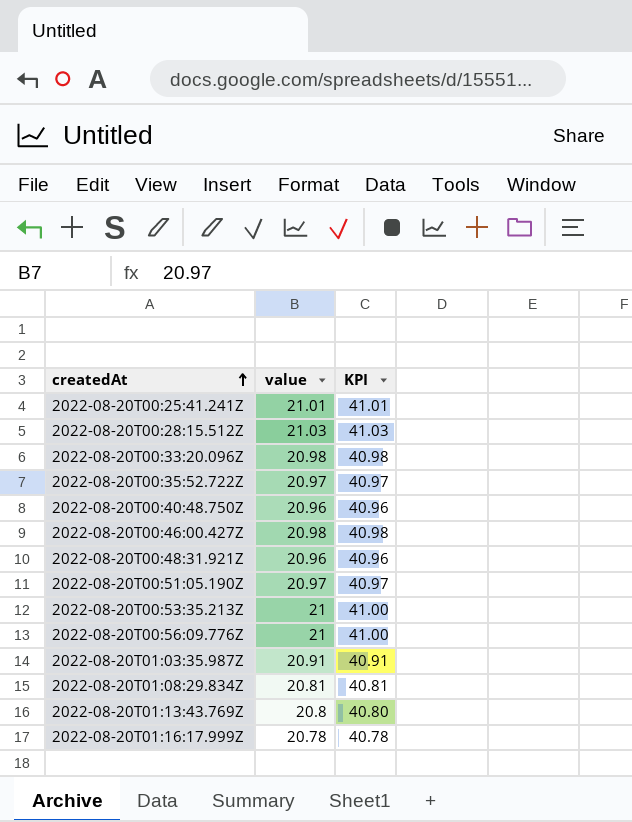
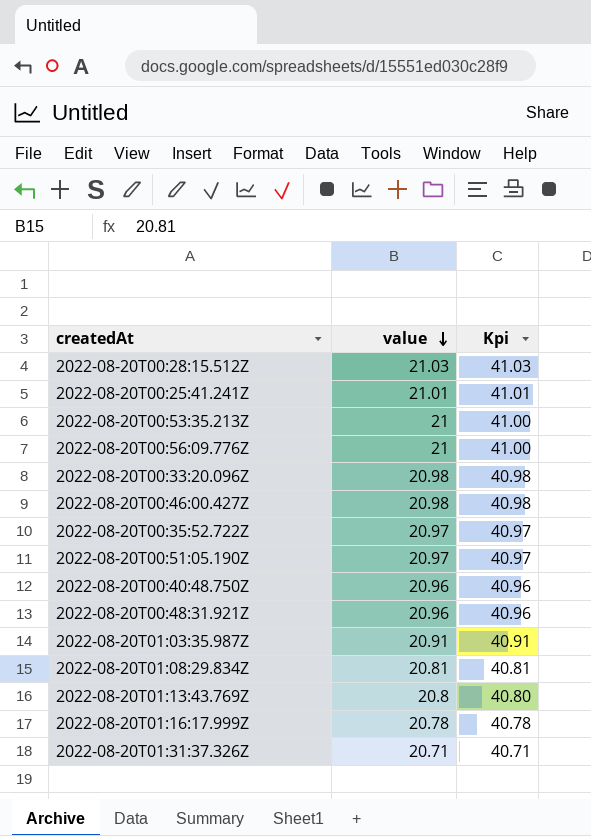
row order: createdAt ascending -> value descending
column name: KPI -> Kpi
row 2022-08-20T01:31:37.326Z: none -> 20.71 | 40.71

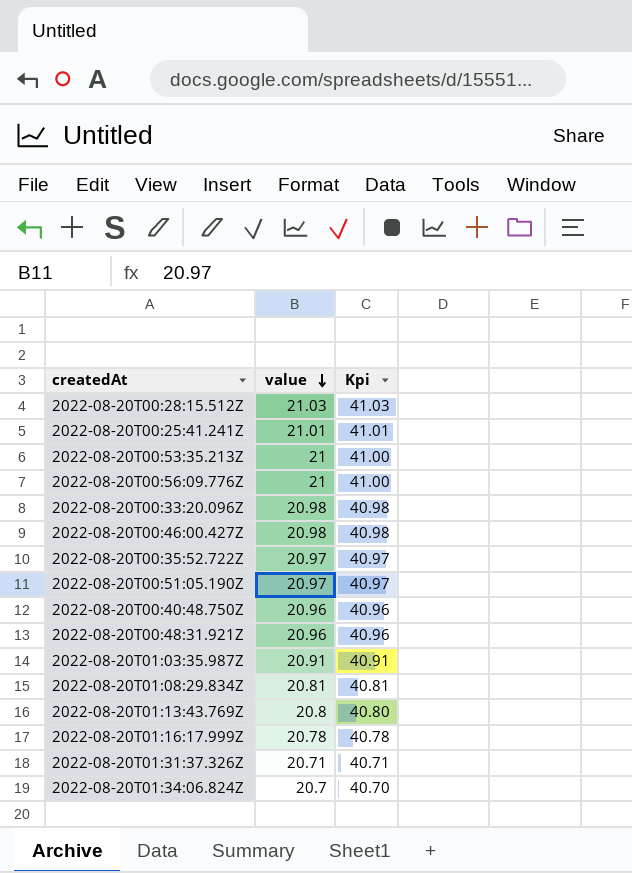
row 2022-08-20T01:34:06.824Z: none -> 20.7 | 40.70

